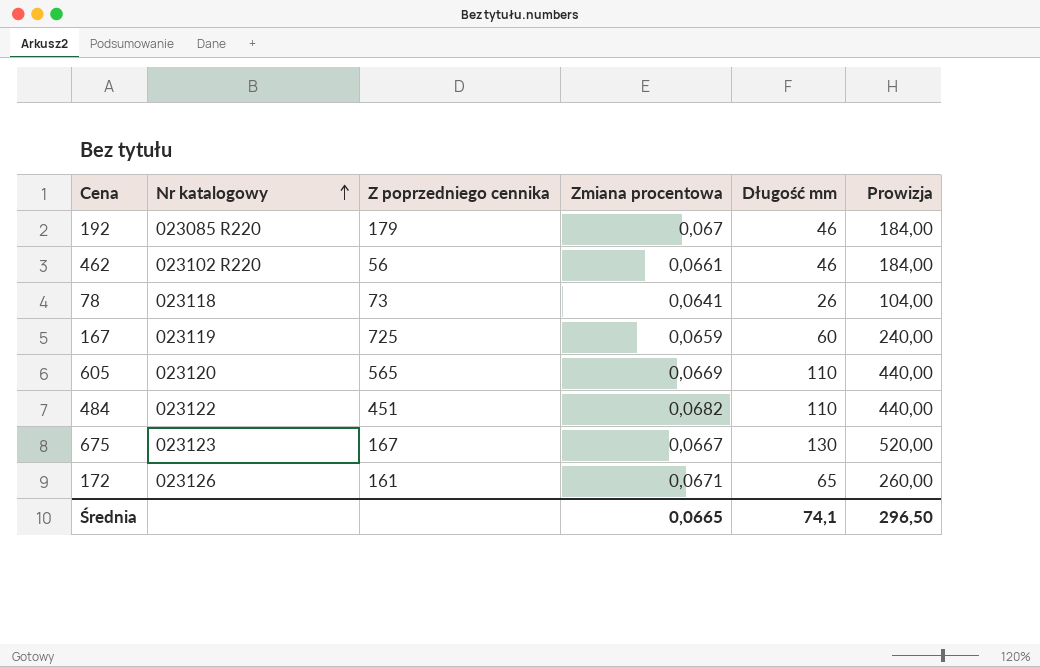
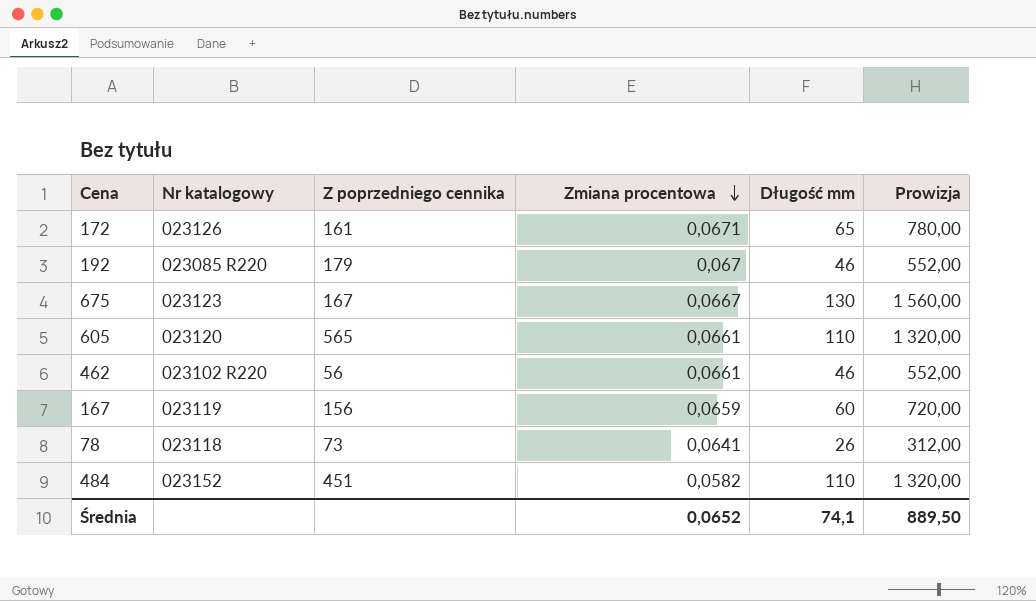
row order: Nr katalogowy ascending -> Zmiana procentowa descending
column Prowizja | formula: [Długość mm] * 4 -> [Długość mm] * 12
605 | Zmiana procentowa: 0,0669 -> 0,0661
167 | Z poprzedniego cennika: 725 -> 156
484 | Nr katalogowy: 023122 -> 023152
484 | Zmiana procentowa: 0,0682 -> 0,0582
Średnia | Zmiana procentowa: 0,0665 -> 0,0652
Średnia | Prowizja: 296,50 -> 889,50

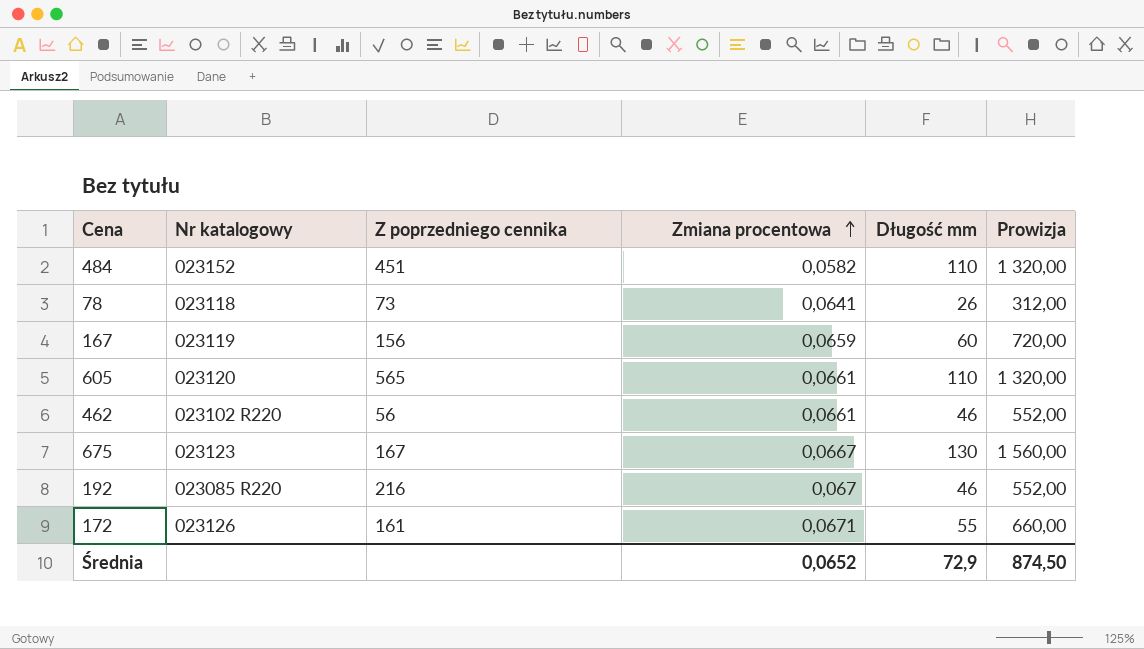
row order: Zmiana procentowa descending -> Zmiana procentowa ascending
192 | Z poprzedniego cennika: 179 -> 216
172 | Długość mm: 65 -> 55
172 | Prowizja: 780,00 -> 660,00
Średnia | Długość mm: 74,1 -> 72,9
Średnia | Prowizja: 889,50 -> 874,50

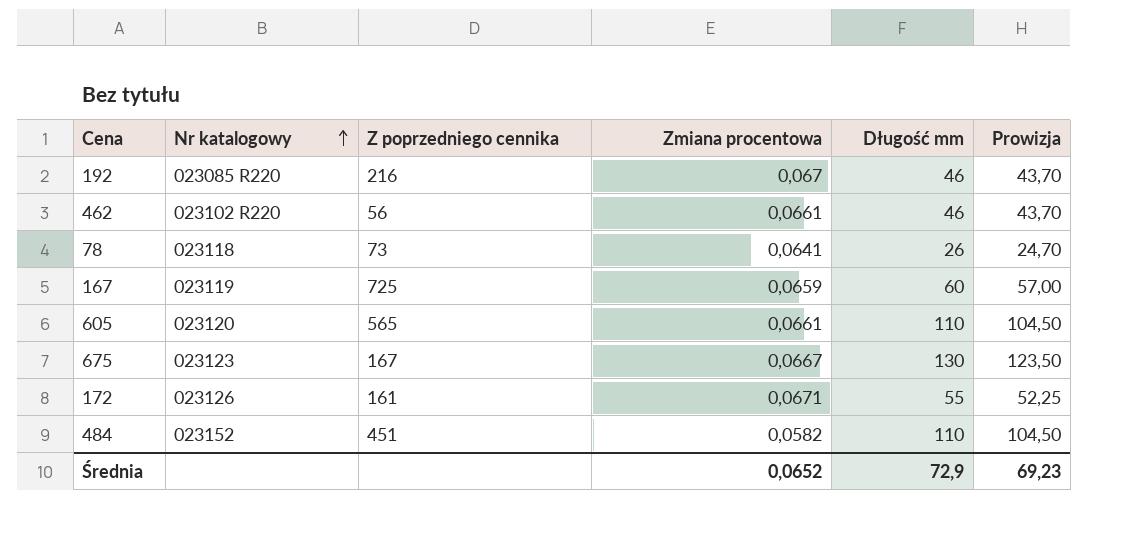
row order: Zmiana procentowa ascending -> Nr katalogowy ascending
column Prowizja | formula: [Długość mm] * 12 -> [Długość mm] * 0,95
167 | Z poprzedniego cennika: 156 -> 725
Średnia | Prowizja: 874,50 -> 69,23

